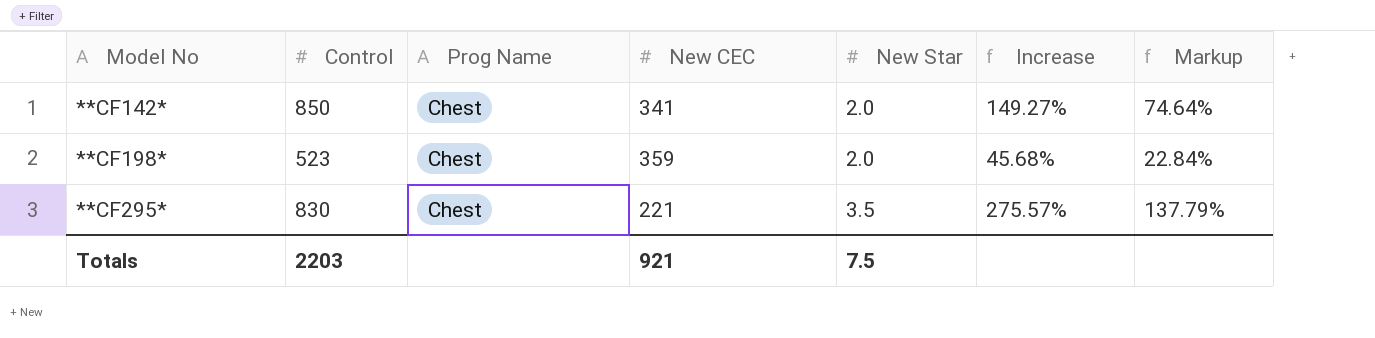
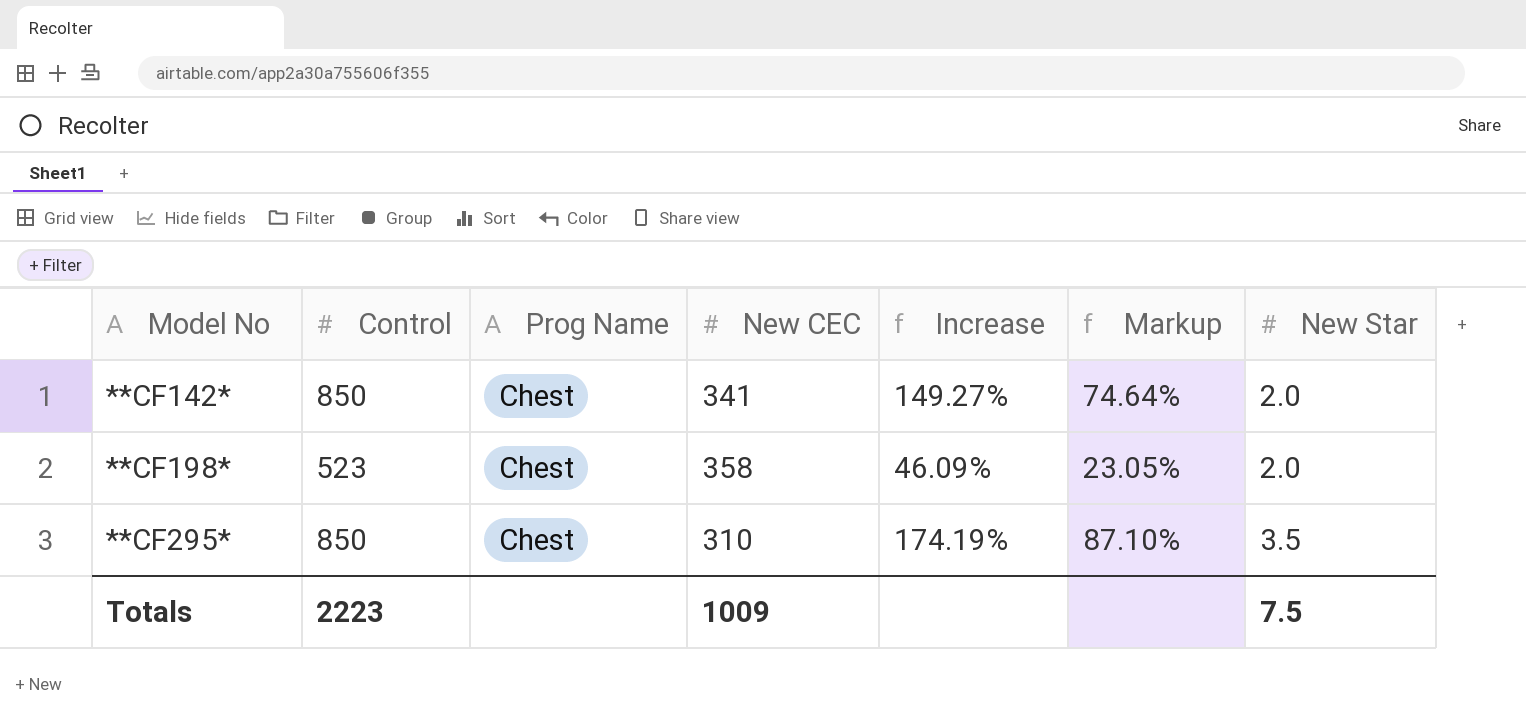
column New Star | position: 5 -> 7
**CF198* | New CEC: 359 -> 358
**CF198* | Increase: 45.68% -> 46.09%
**CF198* | Markup: 22.84% -> 23.05%
**CF295* | Control: 830 -> 850
**CF295* | New CEC: 221 -> 310
**CF295* | Increase: 275.57% -> 174.19%
**CF295* | Markup: 137.79% -> 87.10%
Totals | Control: 2203 -> 2223
Totals | New CEC: 921 -> 1009

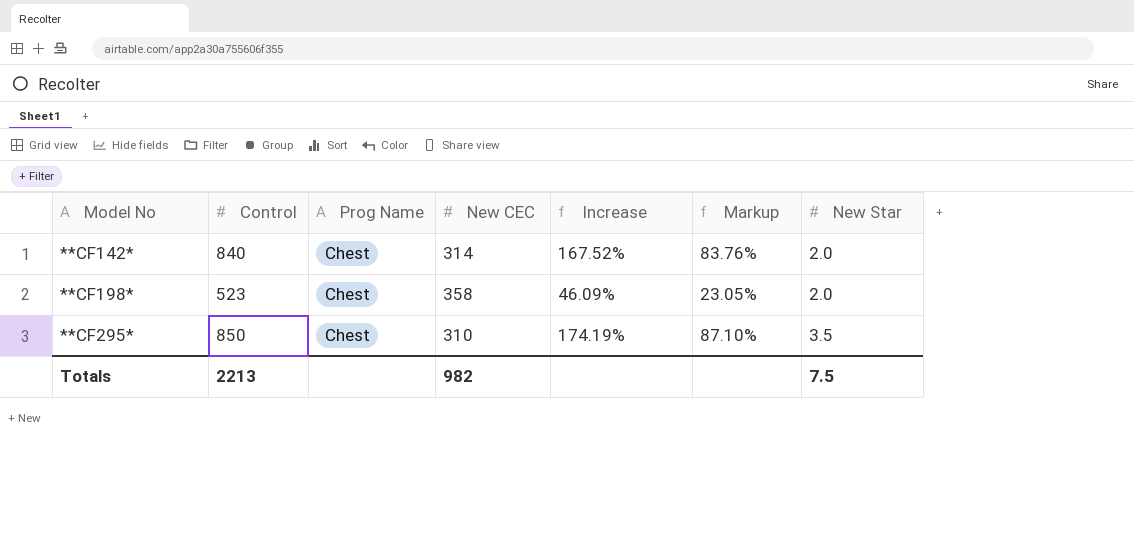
**CF142* | Control: 850 -> 840
**CF142* | New CEC: 341 -> 314
**CF142* | Increase: 149.27% -> 167.52%
**CF142* | Markup: 74.64% -> 83.76%
Totals | Control: 2223 -> 2213
Totals | New CEC: 1009 -> 982

